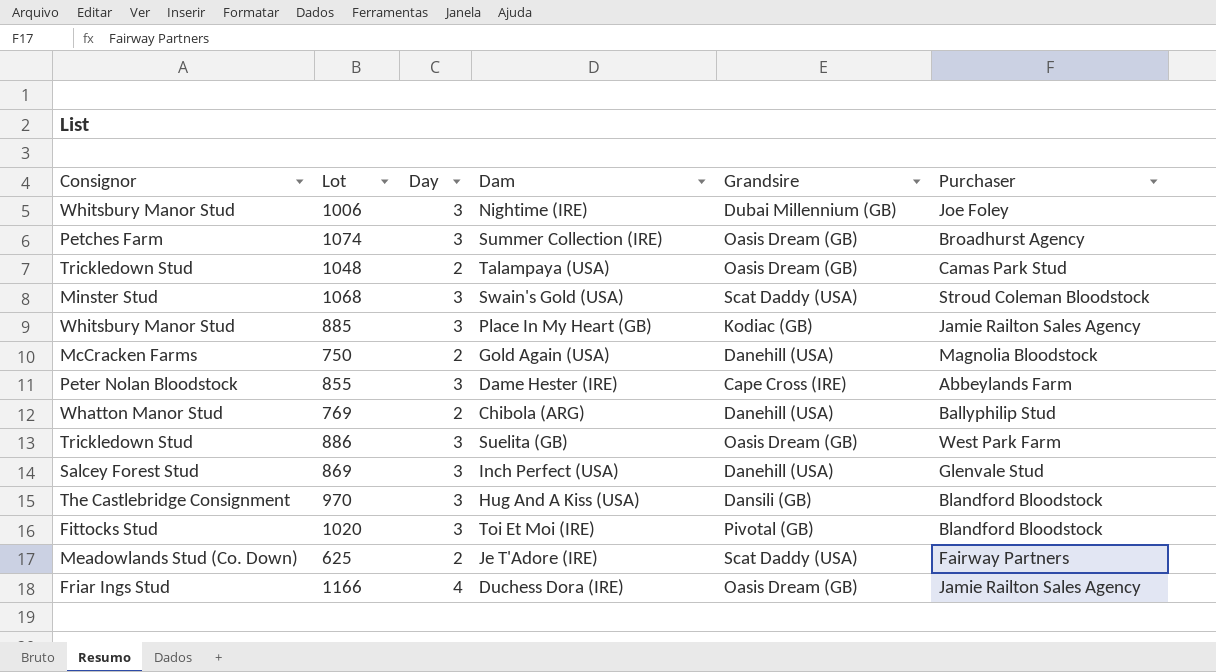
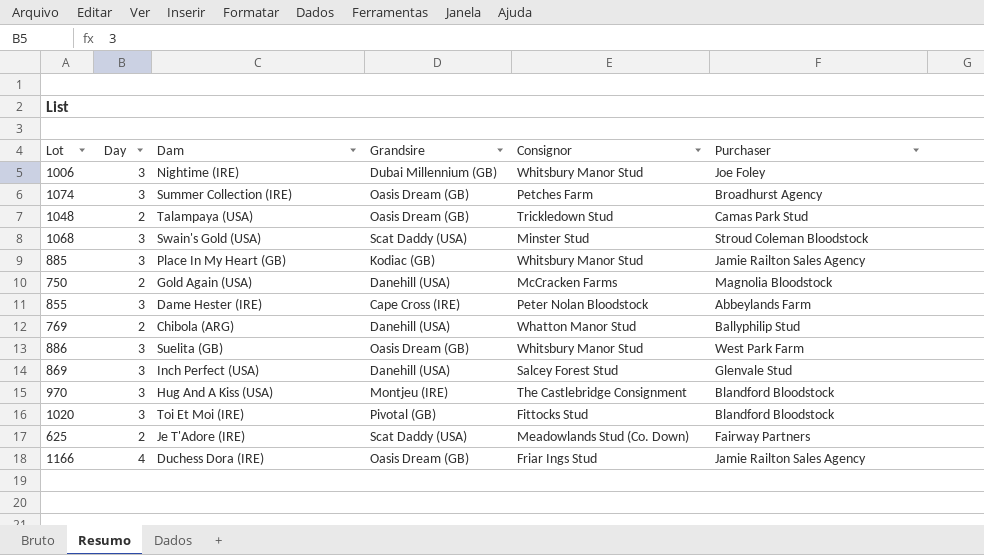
column Consignor | position: 1 -> 5
886 | Consignor: Trickledown Stud -> Whitsbury Manor Stud
970 | Grandsire: Dansili (GB) -> Montjeu (IRE)

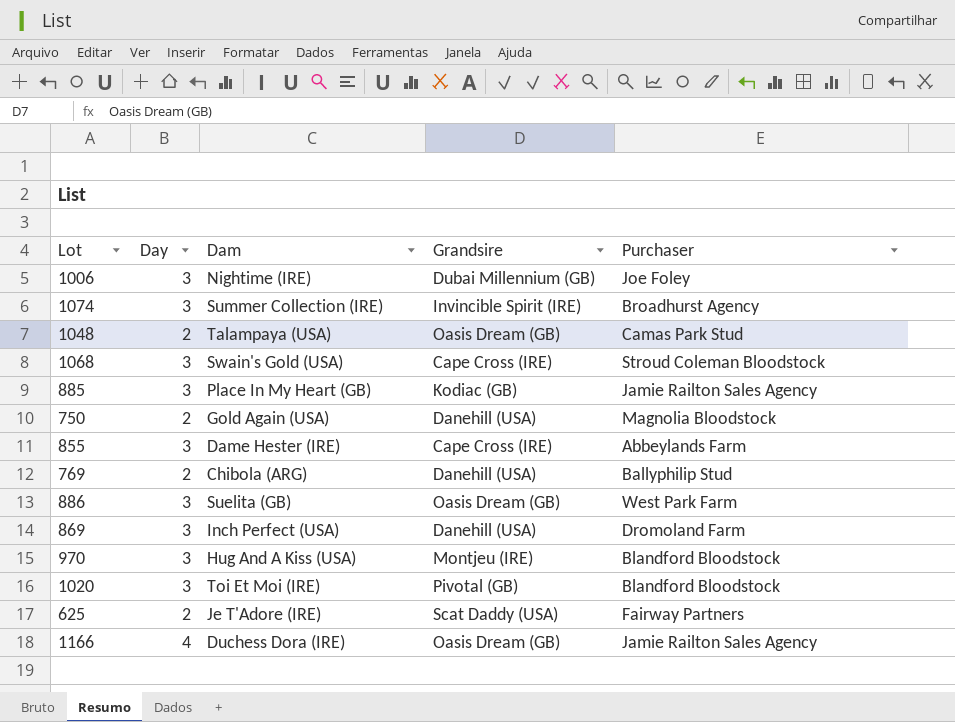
column Consignor | position: 5 -> none
1074 | Grandsire: Oasis Dream (GB) -> Invincible Spirit (IRE)
1068 | Grandsire: Scat Daddy (USA) -> Cape Cross (IRE)
869 | Purchaser: Glenvale Stud -> Dromoland Farm

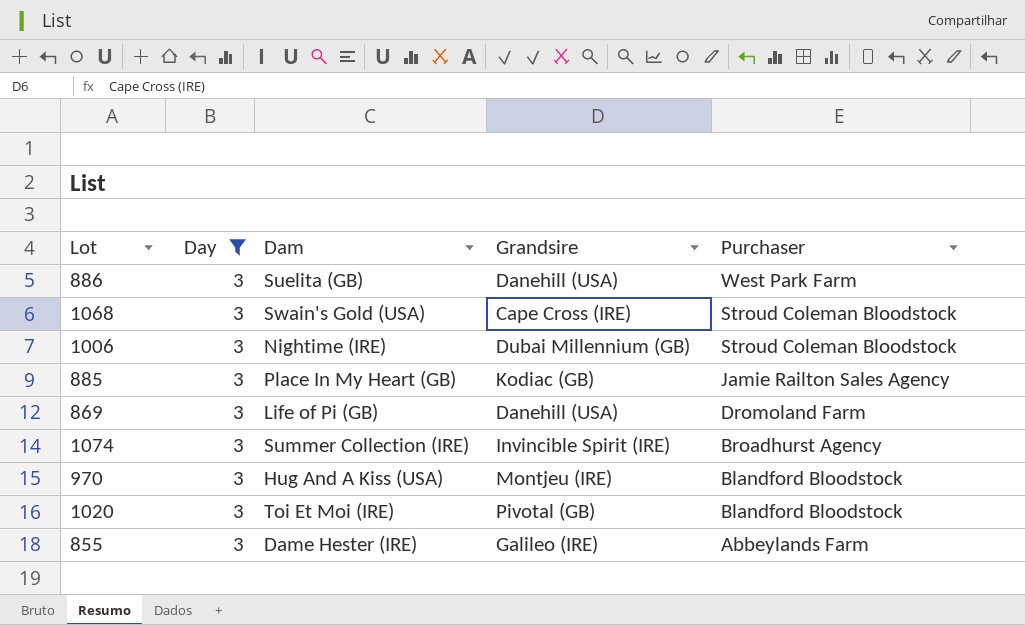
filter: none -> Day = 3
row order: none -> Purchaser descending
886 | Grandsire: Oasis Dream (GB) -> Danehill (USA)
1006 | Purchaser: Joe Foley -> Stroud Coleman Bloodstock
869 | Dam: Inch Perfect (USA) -> Life of Pi (GB)
855 | Grandsire: Cape Cross (IRE) -> Galileo (IRE)

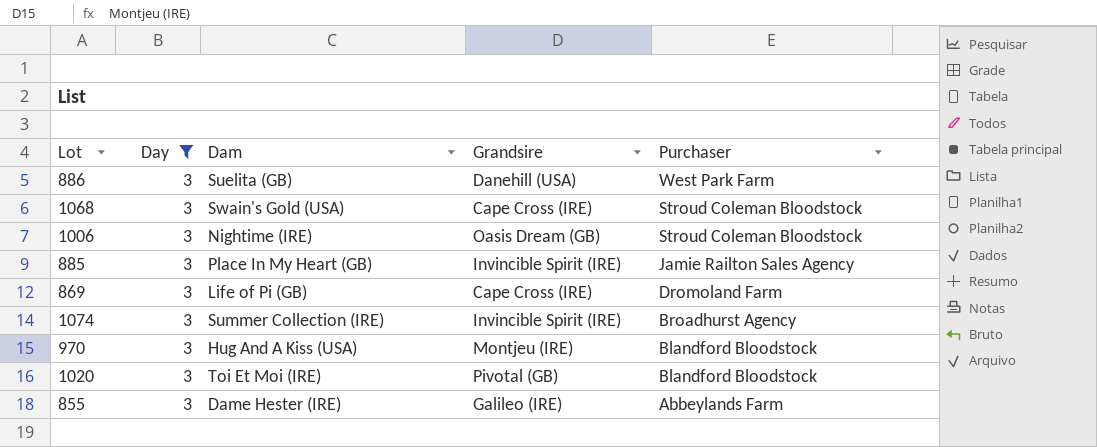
1006 | Grandsire: Dubai Millennium (GB) -> Oasis Dream (GB)
885 | Grandsire: Kodiac (GB) -> Invincible Spirit (IRE)
869 | Grandsire: Danehill (USA) -> Cape Cross (IRE)

